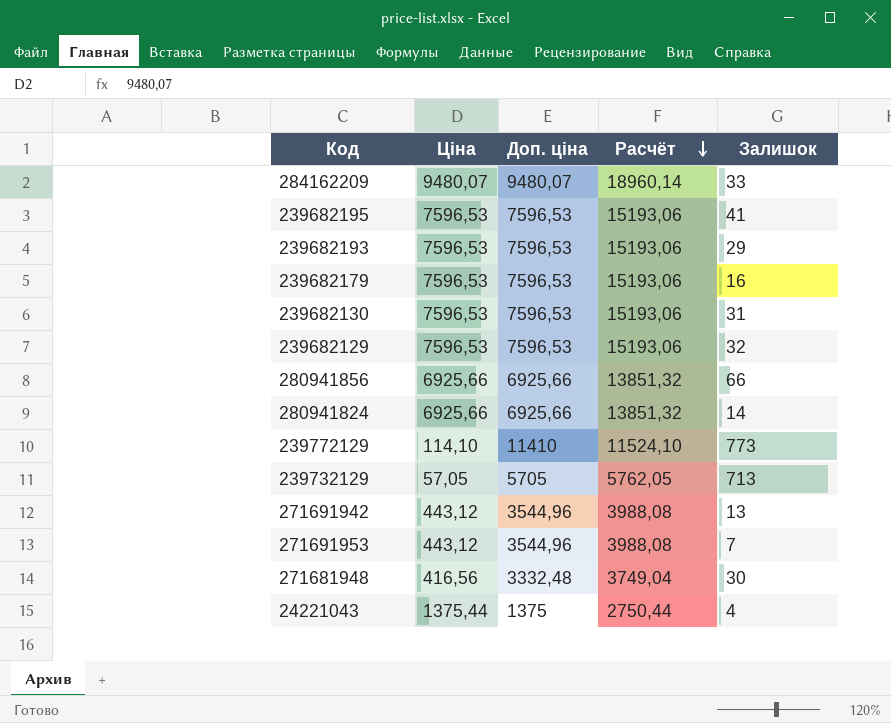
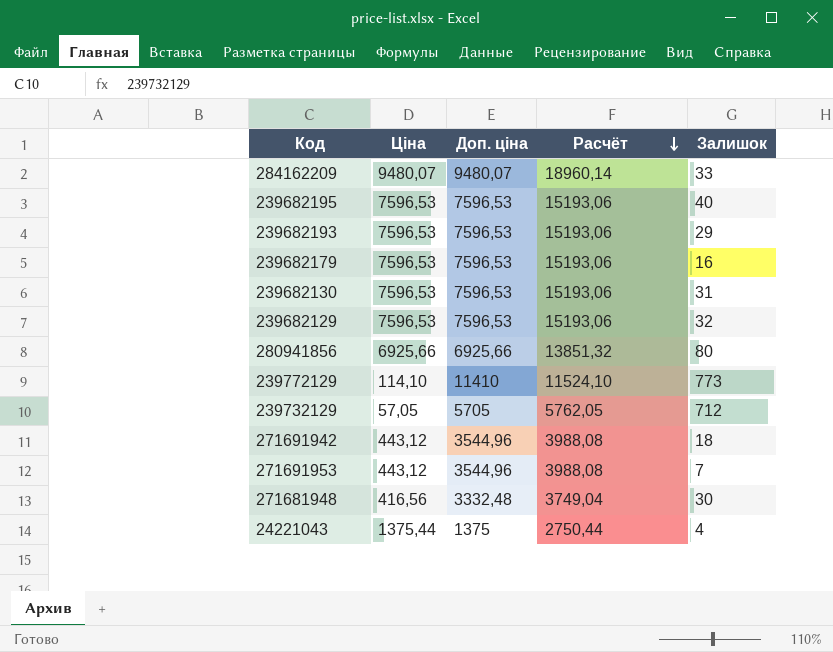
row 280941824: 6925,66 | 6925,66 | 13851,32 | 14 -> none
239682195 | Залишок: 41 -> 40
280941856 | Залишок: 66 -> 80
239732129 | Залишок: 713 -> 712
271691942 | Залишок: 13 -> 18

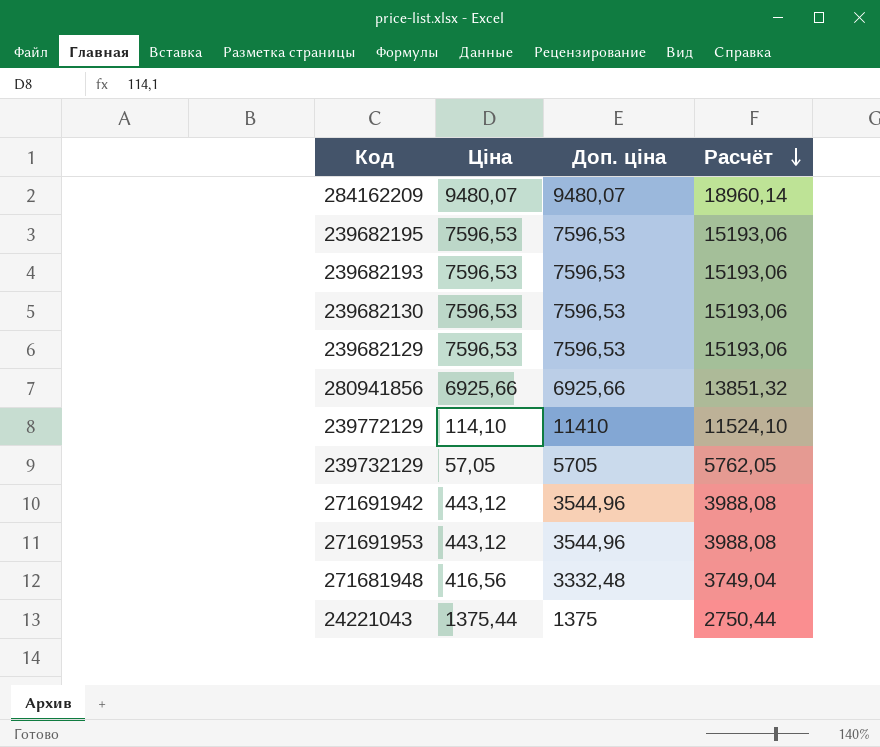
column Залишок | position: 5 -> none
row 239682179: 7596,53 | 7596,53 | 15193,06 | 16 -> none

